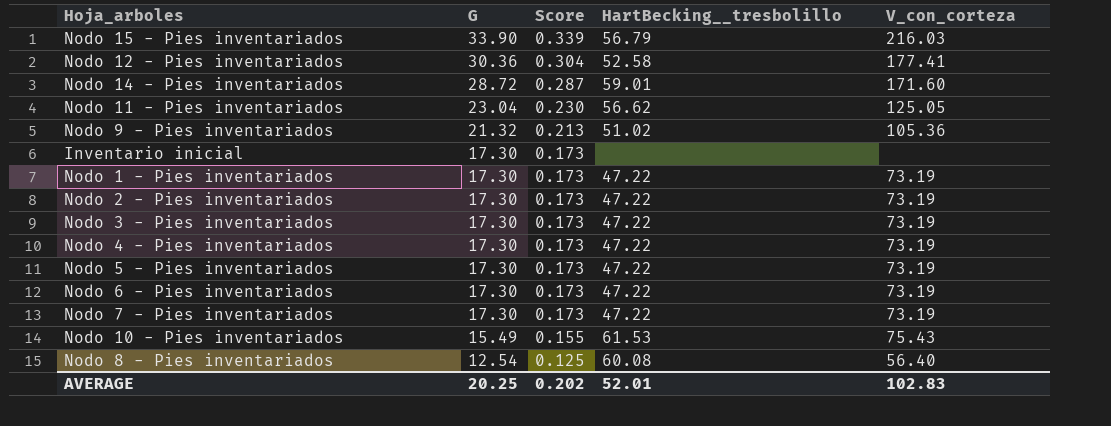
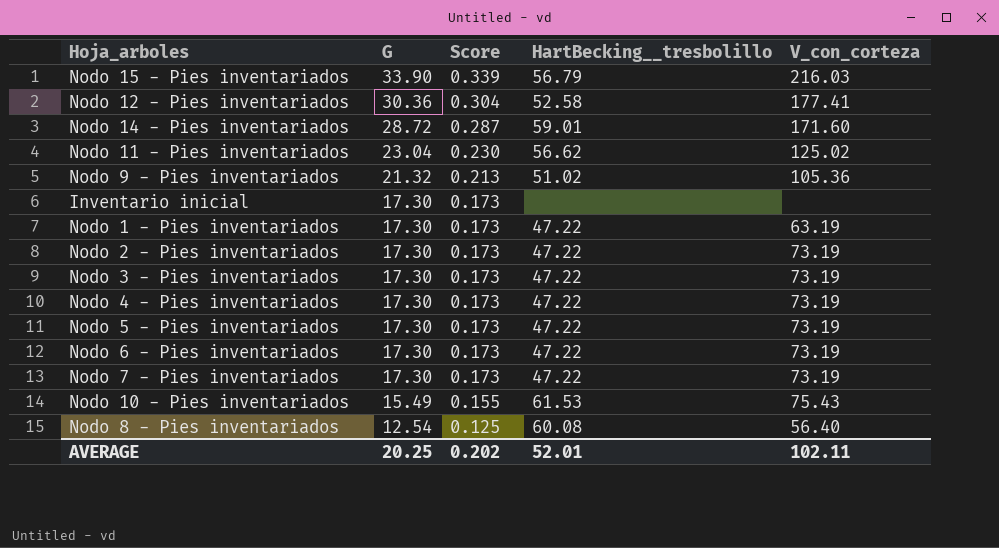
Nodo 11 - Pies inventariados | V_con_corteza: 125.05 -> 125.02
Nodo 1 - Pies inventariados | V_con_corteza: 73.19 -> 63.19
AVERAGE | V_con_corteza: 102.83 -> 102.11

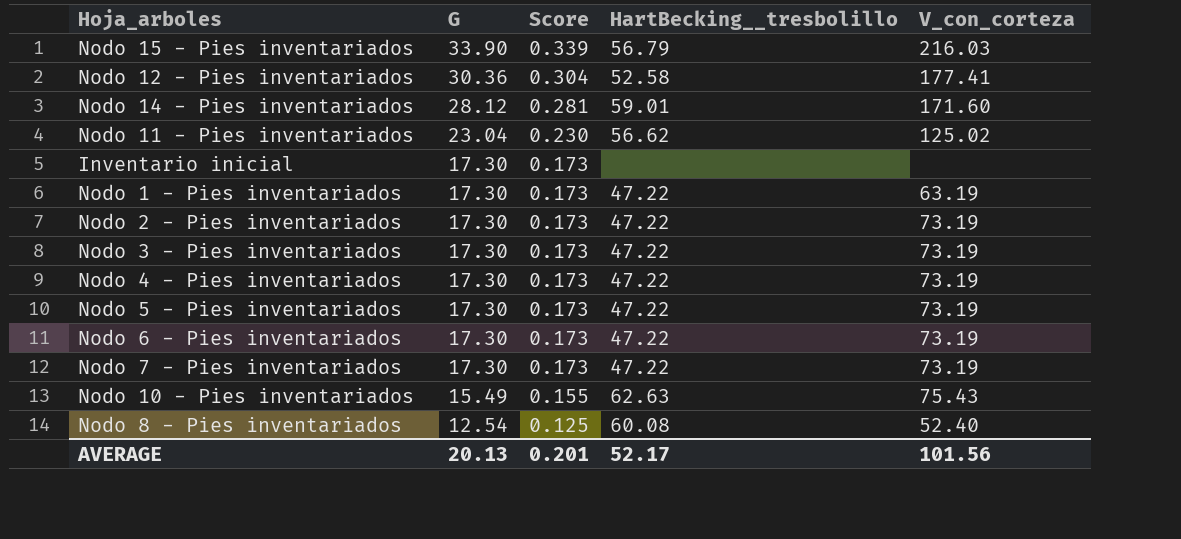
row Nodo 9 - Pies inventariados: 21.32 | 0.213 | 51.02 | 105.36 -> none
Nodo 14 - Pies inventariados | G: 28.72 -> 28.12
Nodo 14 - Pies inventariados | Score: 0.287 -> 0.281
Nodo 10 - Pies inventariados | HartBecking__tresbolillo: 61.53 -> 62.63
Nodo 8 - Pies inventariados | V_con_corteza: 56.40 -> 52.40
AVERAGE | G: 20.25 -> 20.13
AVERAGE | Score: 0.202 -> 0.201
AVERAGE | HartBecking__tresbolillo: 52.01 -> 52.17
AVERAGE | V_con_corteza: 102.11 -> 101.56

